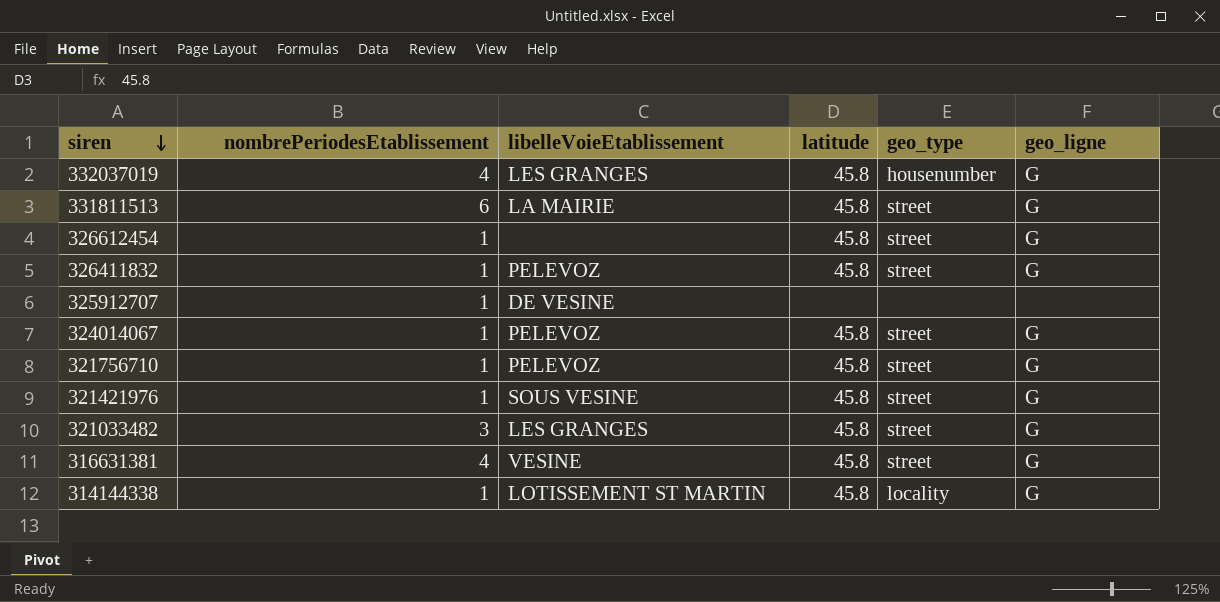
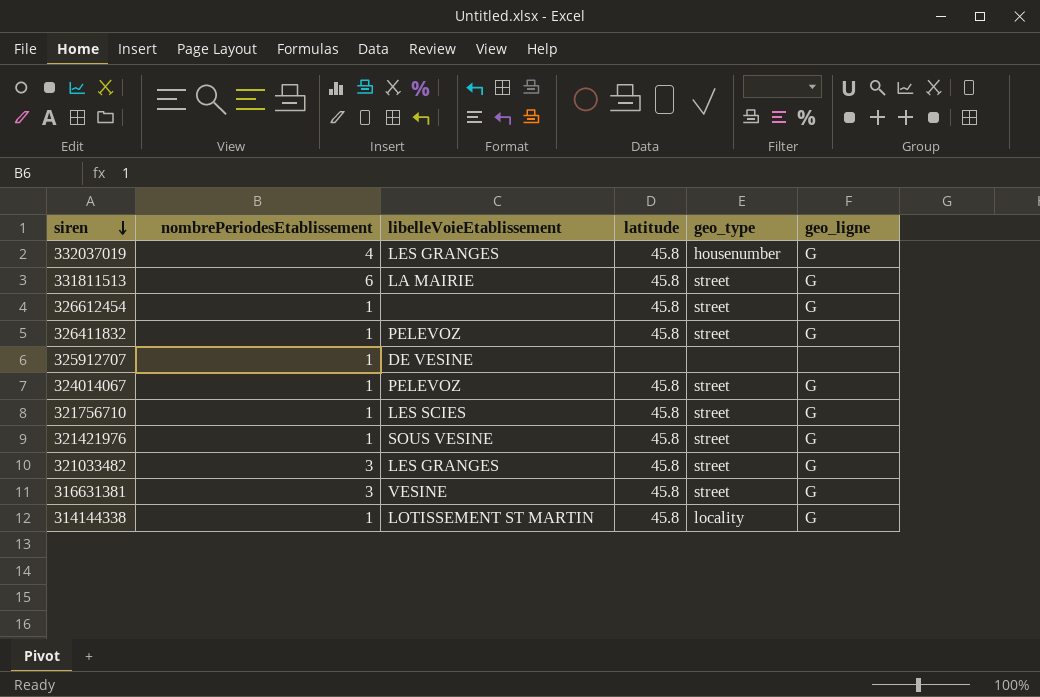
321756710 | libelleVoieEtablissement: PELEVOZ -> LES SCIES
316631381 | nombrePeriodesEtablissement: 4 -> 3

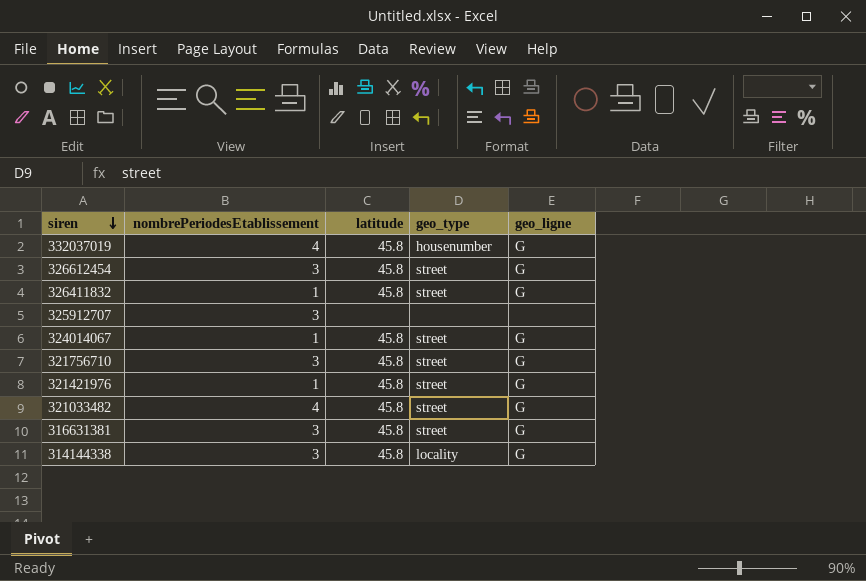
column libelleVoieEtablissement | position: 3 -> none
row 331811513: 6 | LA MAIRIE | 45.8 | street | G -> none
326612454 | nombrePeriodesEtablissement: 1 -> 3
325912707 | nombrePeriodesEtablissement: 1 -> 3
321756710 | nombrePeriodesEtablissement: 1 -> 3
321033482 | nombrePeriodesEtablissement: 3 -> 4
314144338 | nombrePeriodesEtablissement: 1 -> 3

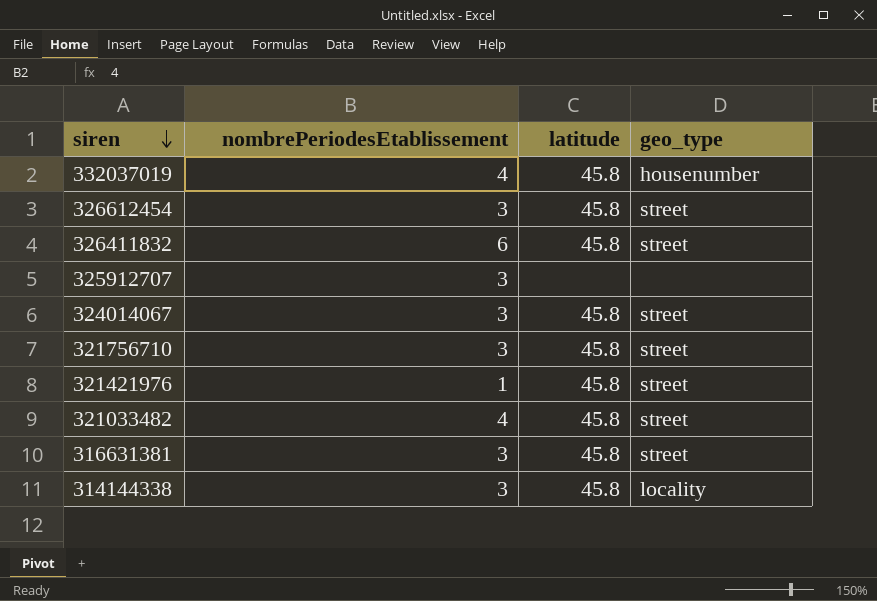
column geo_ligne | position: 5 -> none
326411832 | nombrePeriodesEtablissement: 1 -> 6
324014067 | nombrePeriodesEtablissement: 1 -> 3

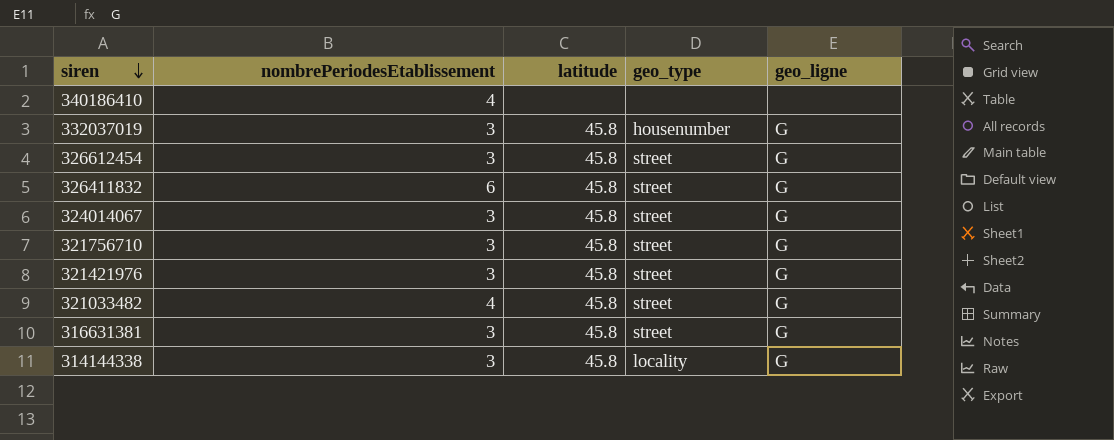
column geo_ligne | position: none -> 5
row 325912707: 3 | none | none -> none
row 340186410: none -> 4 | none | none | none
332037019 | nombrePeriodesEtablissement: 4 -> 3
321421976 | nombrePeriodesEtablissement: 1 -> 3

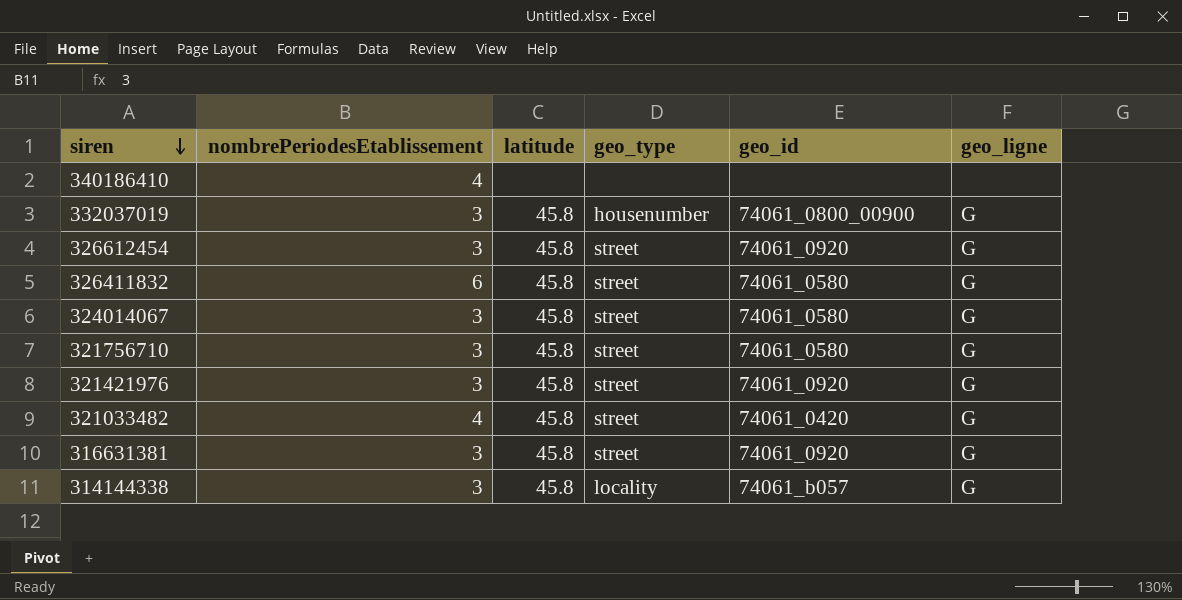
column geo_id | position: none -> 5

